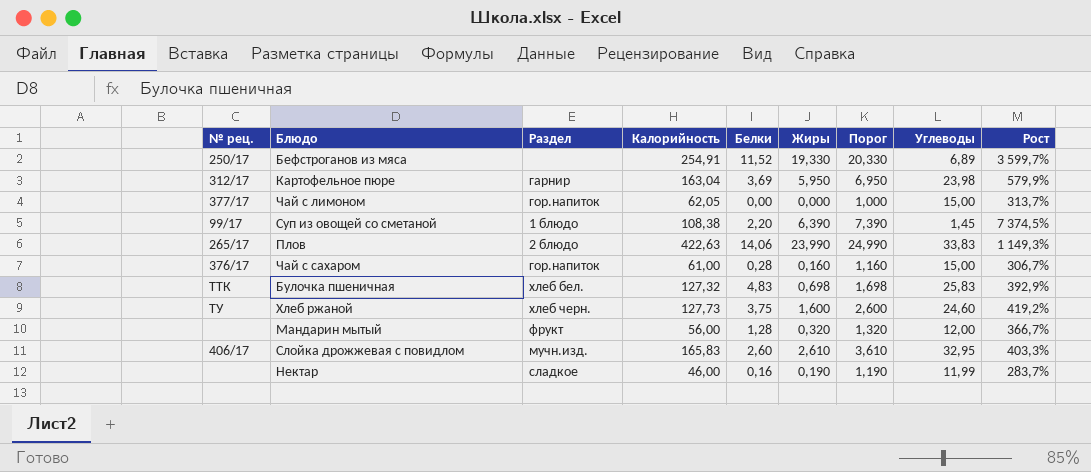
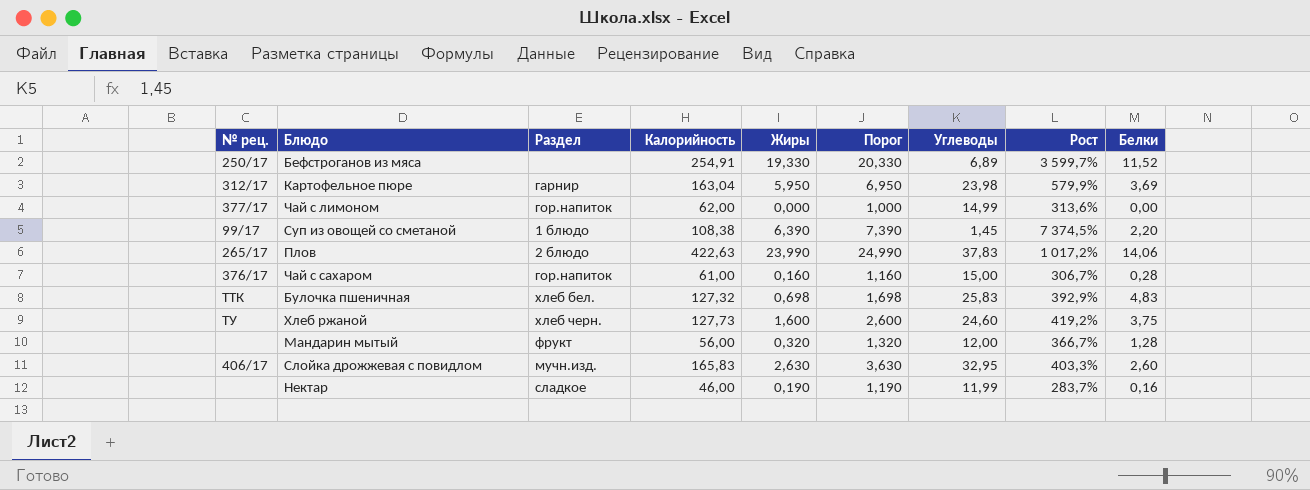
column Белки | position: 5 -> 9
Чай с лимоном | Калорийность: 62,05 -> 62,00
Чай с лимоном | Углеводы: 15,00 -> 14,99
Чай с лимоном | Рост: 313,7% -> 313,6%
Плов | Углеводы: 33,83 -> 37,83
Плов | Рост: 1 149,3% -> 1 017,2%
Слойка дрожжевая с повидлом | Жиры: 2,610 -> 2,630
Слойка дрожжевая с повидлом | Порог: 3,610 -> 3,630

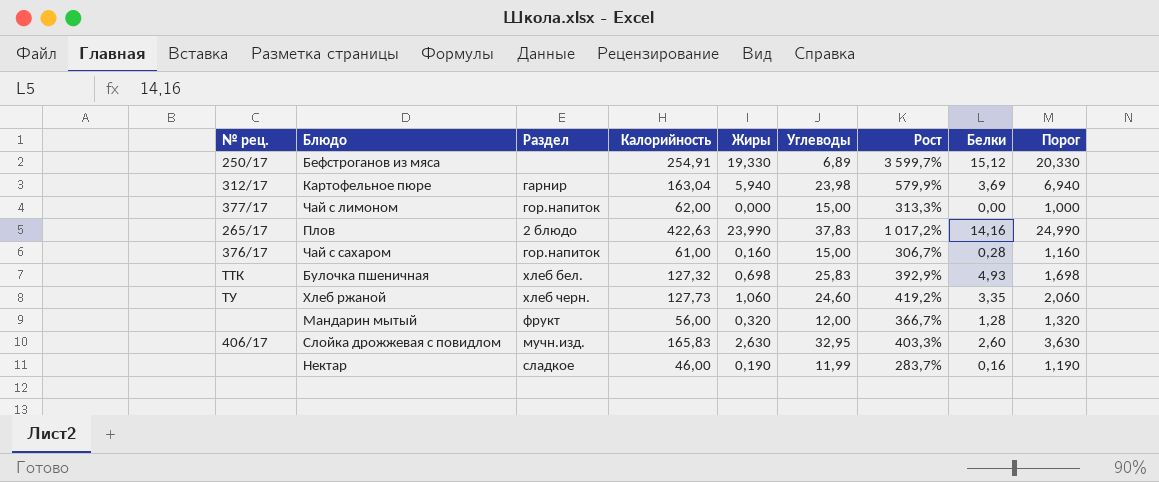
column Порог | position: 6 -> 9
row Суп из овощей со сметаной: 99/17 | 1 блюдо | 108,38 | 6,390 | 7,390 | 1,45 | 7 374,5% | 2,20 -> none
Бефстроганов из мяса | Белки: 11,52 -> 15,12
Картофельное пюре | Жиры: 5,950 -> 5,940
Картофельное пюре | Порог: 6,950 -> 6,940
Чай с лимоном | Углеводы: 14,99 -> 15,00
Чай с лимоном | Рост: 313,6% -> 313,3%
Плов | Белки: 14,06 -> 14,16
Булочка пшеничная | Белки: 4,83 -> 4,93
Хлеб ржаной | Жиры: 1,600 -> 1,060
Хлеб ржаной | Белки: 3,75 -> 3,35
Хлеб ржаной | Порог: 2,600 -> 2,060

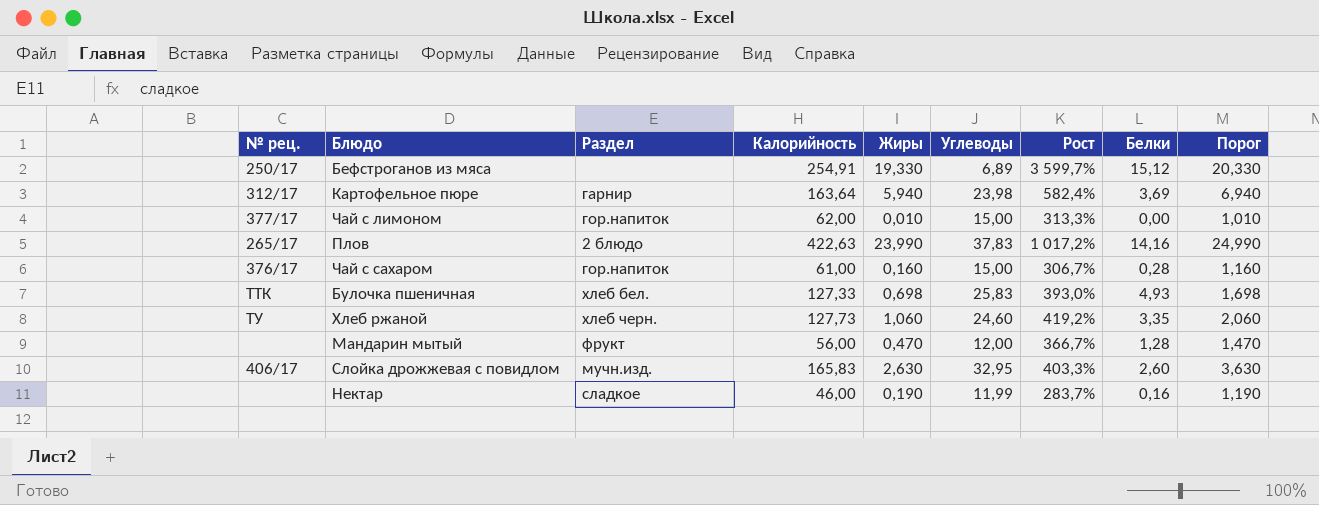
Картофельное пюре | Калорийность: 163,04 -> 163,64
Картофельное пюре | Рост: 579,9% -> 582,4%
Чай с лимоном | Жиры: 0,000 -> 0,010
Чай с лимоном | Порог: 1,000 -> 1,010
Булочка пшеничная | Калорийность: 127,32 -> 127,33
Булочка пшеничная | Рост: 392,9% -> 393,0%
Мандарин мытый | Жиры: 0,320 -> 0,470
Мандарин мытый | Порог: 1,320 -> 1,470

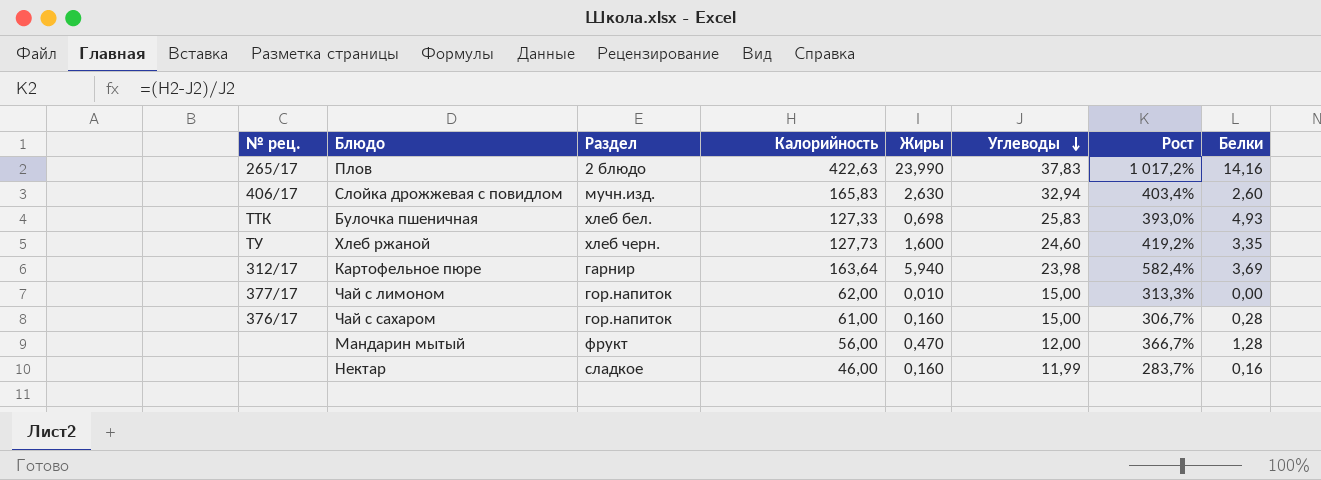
row order: none -> Углеводы descending
column Порог | formula: [Жиры] + 1 -> none
row Бефстроганов из мяса: 250/17 | none | 254,91 | 19,330 | 6,89 | 3 599,7% | 15,12 | 20,330 -> none
Слойка дрожжевая с повидлом | Углеводы: 32,95 -> 32,94
Слойка дрожжевая с повидлом | Рост: 403,3% -> 403,4%
Хлеб ржаной | Жиры: 1,060 -> 1,600
Нектар | Жиры: 0,190 -> 0,160

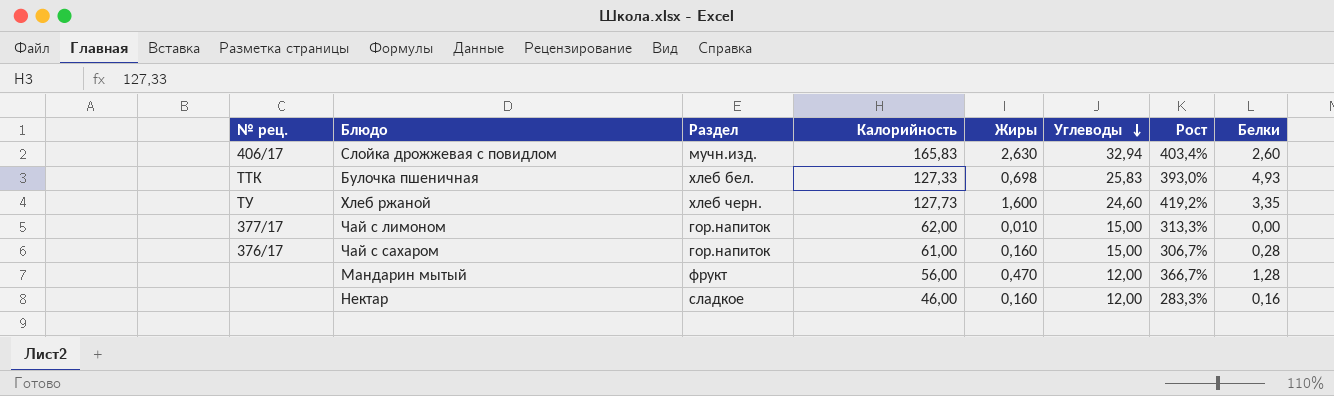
row Плов: 265/17 | 2 блюдо | 422,63 | 23,990 | 37,83 | 1 017,2% | 14,16 -> none
row Картофельное пюре: 312/17 | гарнир | 163,64 | 5,940 | 23,98 | 582,4% | 3,69 -> none
Нектар | Углеводы: 11,99 -> 12,00
Нектар | Рост: 283,7% -> 283,3%

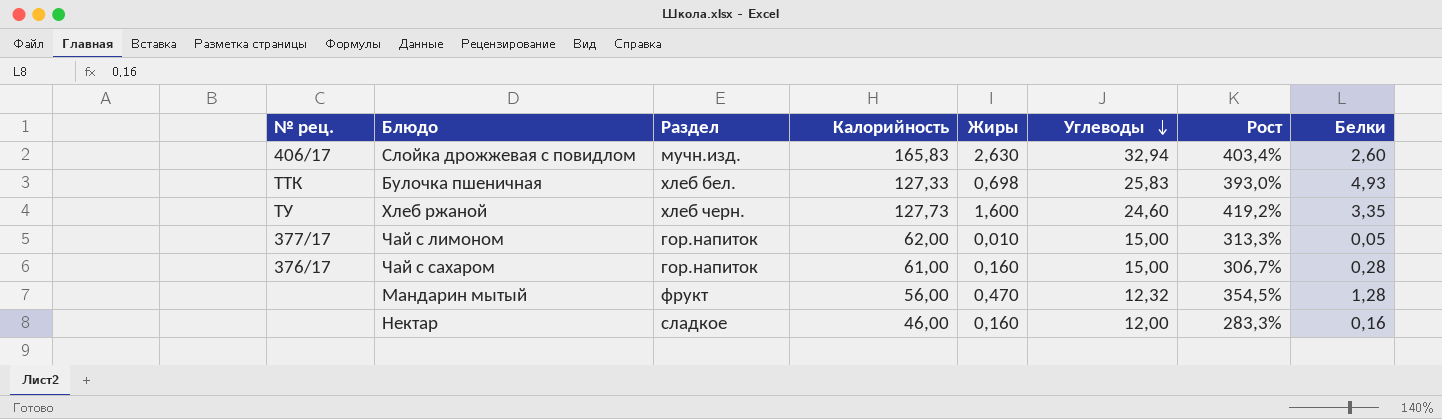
Чай с лимоном | Белки: 0,00 -> 0,05
Мандарин мытый | Углеводы: 12,00 -> 12,32
Мандарин мытый | Рост: 366,7% -> 354,5%

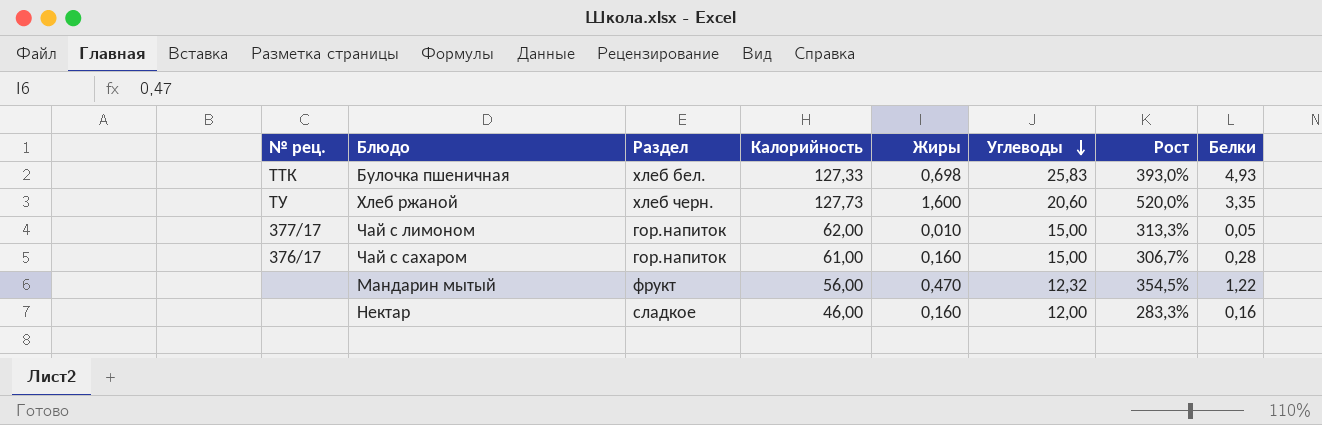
row Слойка дрожжевая с повидлом: 406/17 | мучн.изд. | 165,83 | 2,630 | 32,94 | 403,4% | 2,60 -> none
Хлеб ржаной | Углеводы: 24,60 -> 20,60
Хлеб ржаной | Рост: 419,2% -> 520,0%
Мандарин мытый | Белки: 1,28 -> 1,22

